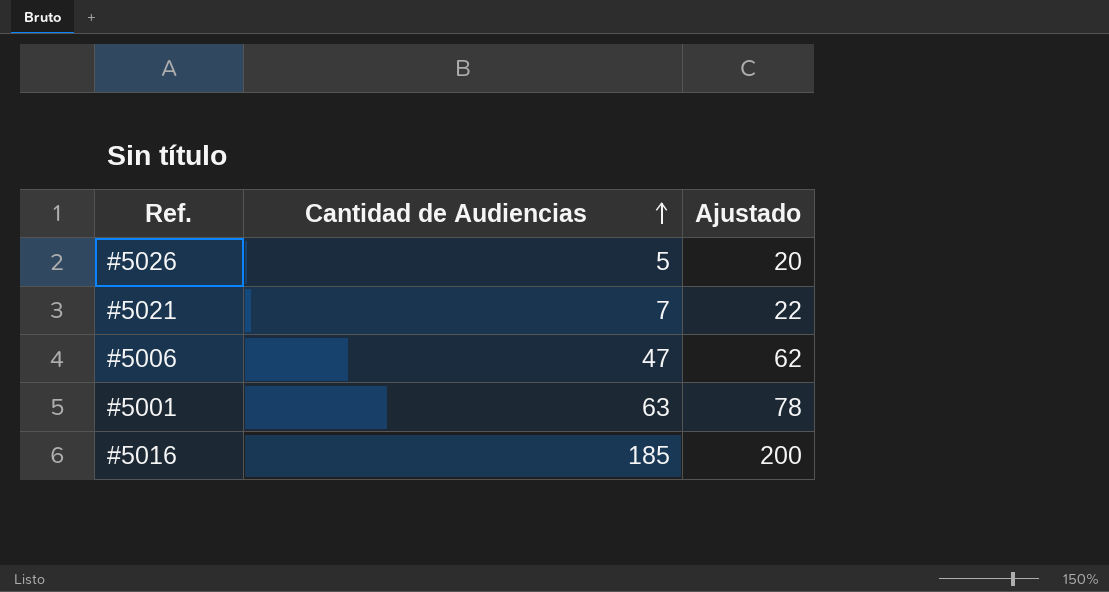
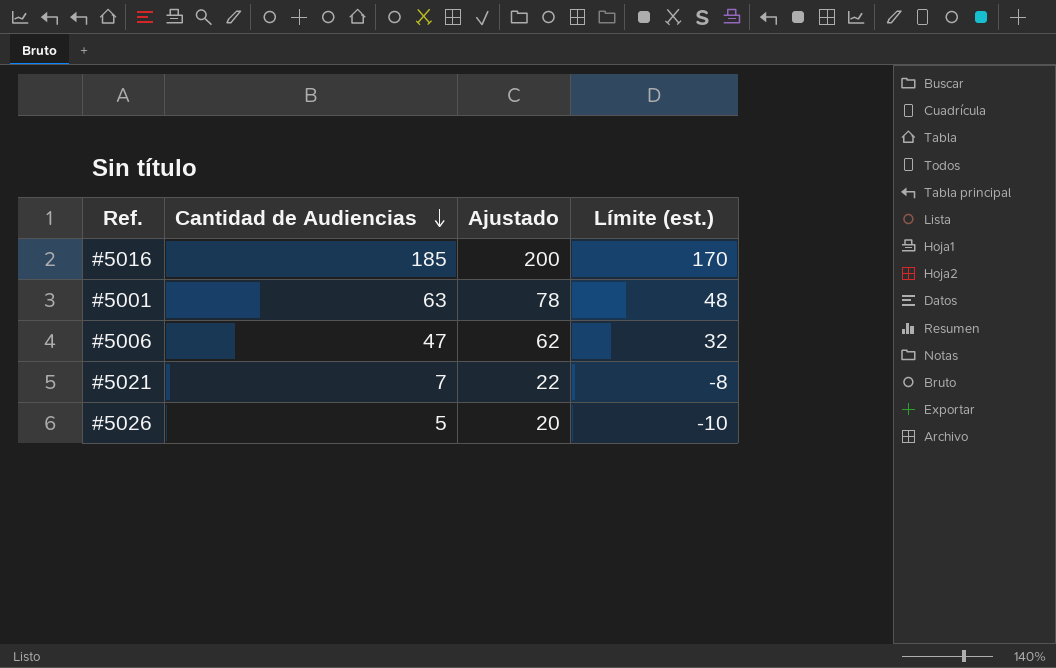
row order: Cantidad de Audiencias ascending -> Cantidad de Audiencias descending
column Límite (est.) | formula: none -> [Cantidad de Audiencias] - 15

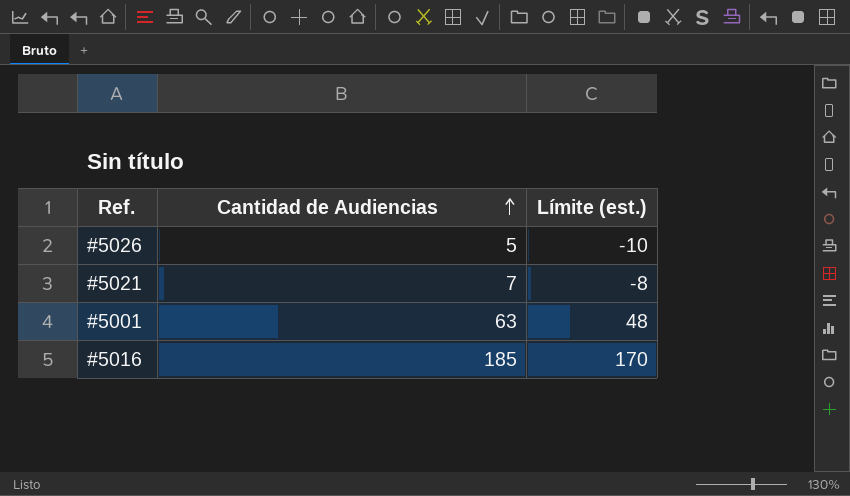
row order: Cantidad de Audiencias descending -> Cantidad de Audiencias ascending
column Ajustado | formula: [Cantidad de Audiencias] + 15 -> none
row #5006: 47 | 62 | 32 -> none

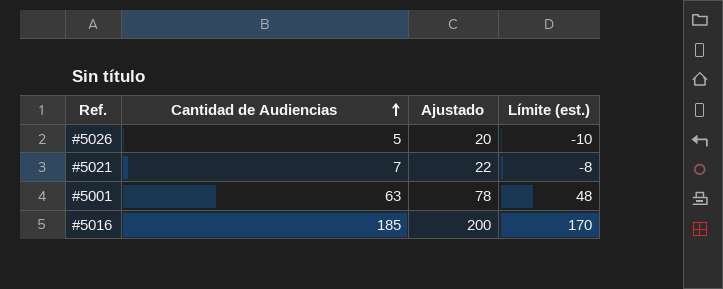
column Ajustado | formula: none -> [Cantidad de Audiencias] + 15

